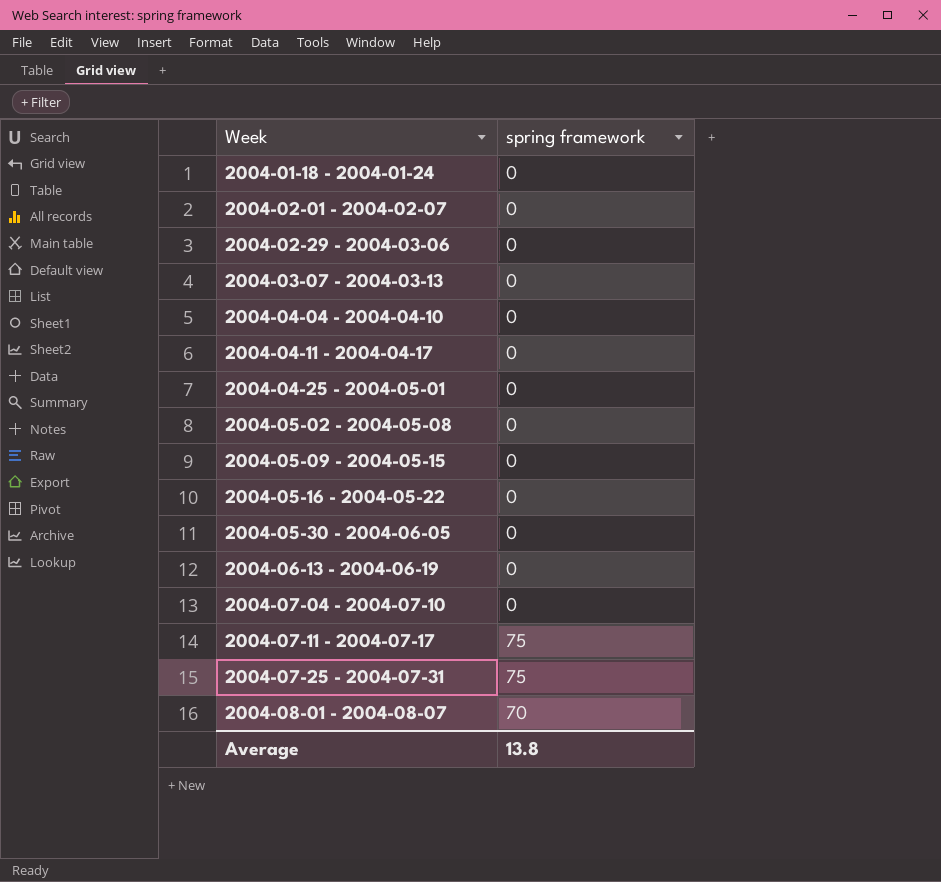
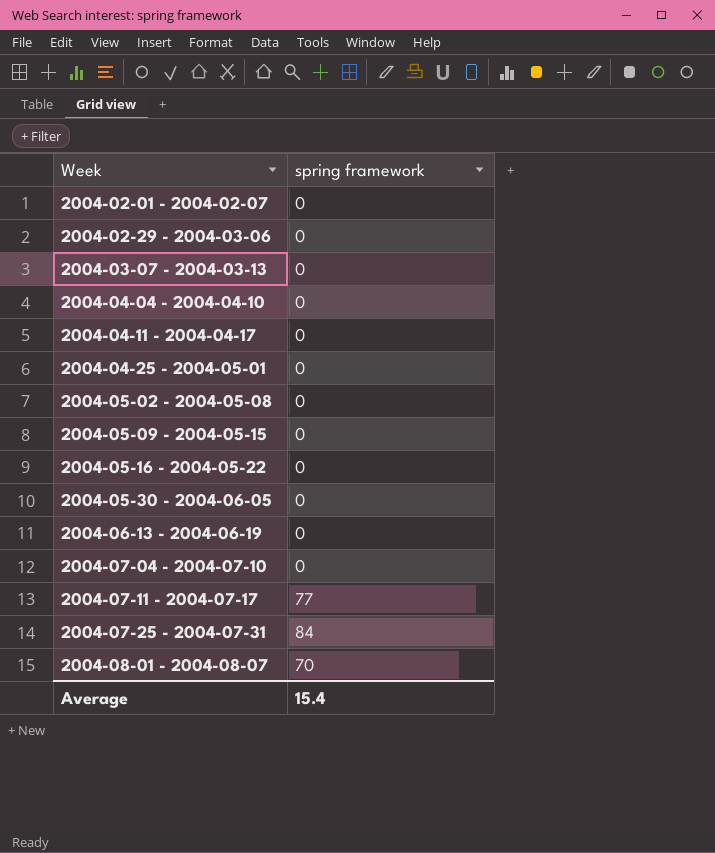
row 2004-01-18 - 2004-01-24: 0 -> none
2004-07-11 - 2004-07-17 | spring framework: 75 -> 77
2004-07-25 - 2004-07-31 | spring framework: 75 -> 84
Average | spring framework: 13.8 -> 15.4

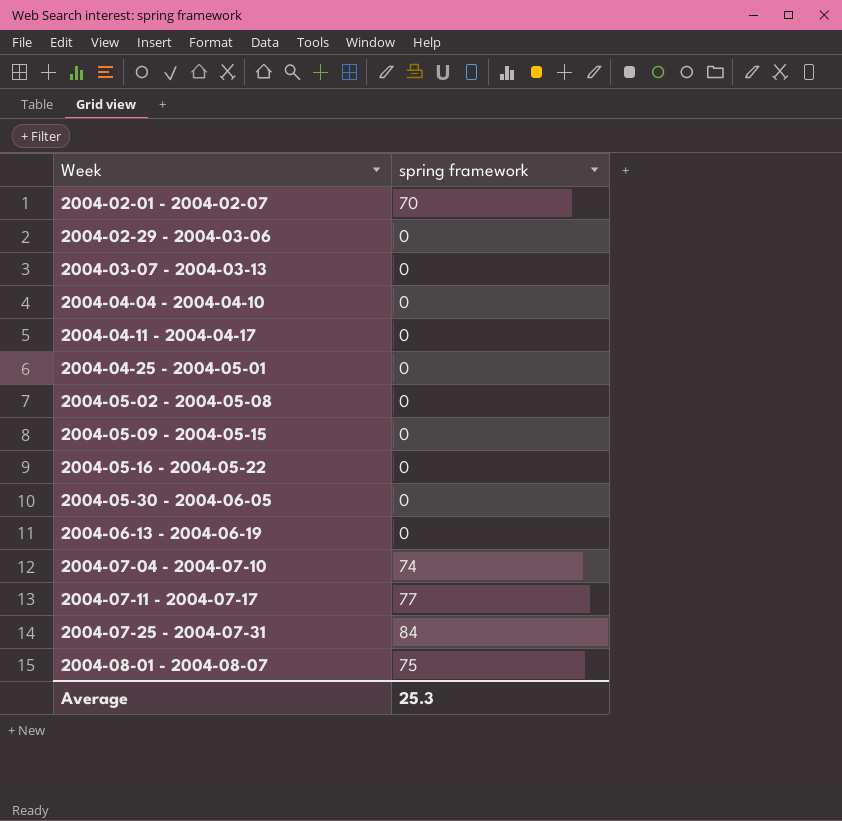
2004-02-01 - 2004-02-07 | spring framework: 0 -> 70
2004-07-04 - 2004-07-10 | spring framework: 0 -> 74
2004-08-01 - 2004-08-07 | spring framework: 70 -> 75
Average | spring framework: 15.4 -> 25.3

